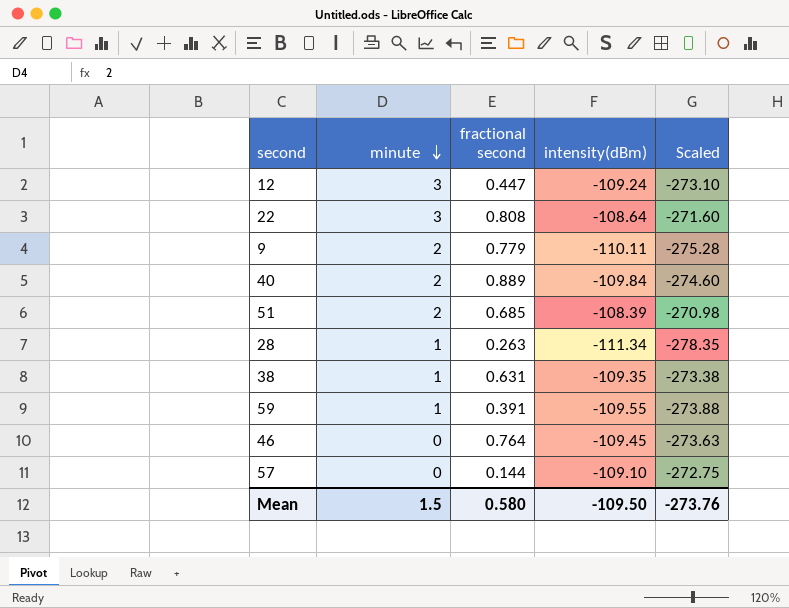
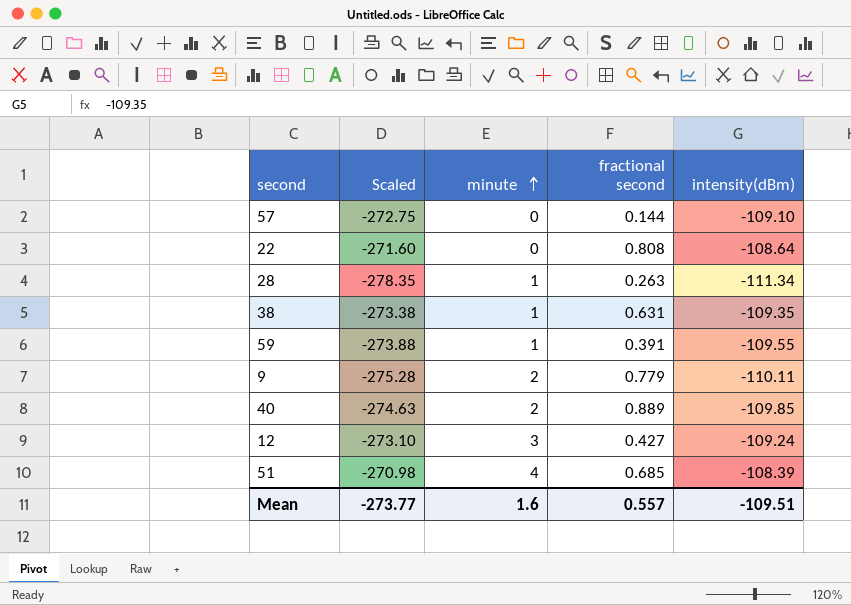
row order: minute descending -> minute ascending
column Scaled | position: 5 -> 2
row 46: 0 | 0.764 | -109.45 | -273.63 -> none
22 | minute: 3 -> 0
40 | Scaled: -274.60 -> -274.63
40 | intensity(dBm): -109.84 -> -109.85
12 | fractional second: 0.447 -> 0.427
51 | minute: 2 -> 4
Mean | Scaled: -273.76 -> -273.77
Mean | minute: 1.5 -> 1.6
Mean | fractional second: 0.580 -> 0.557
Mean | intensity(dBm): -109.50 -> -109.51

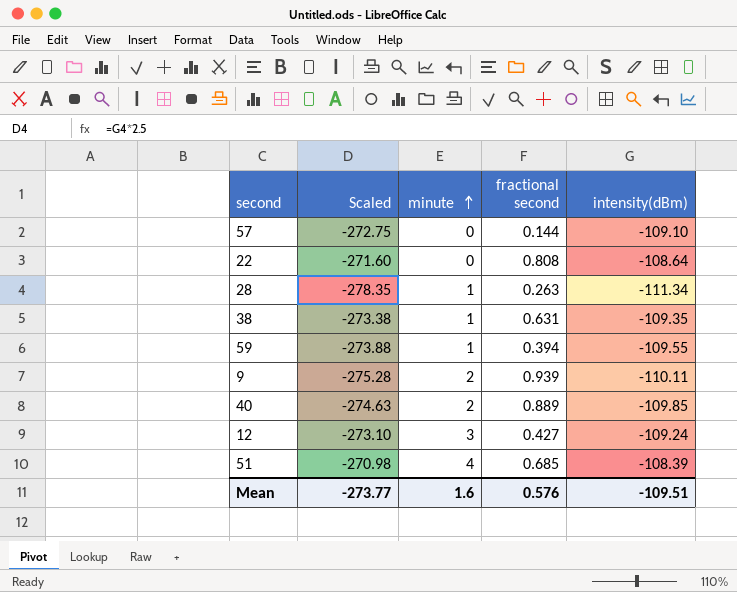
59 | fractional second: 0.391 -> 0.394
9 | fractional second: 0.779 -> 0.939
Mean | fractional second: 0.557 -> 0.576

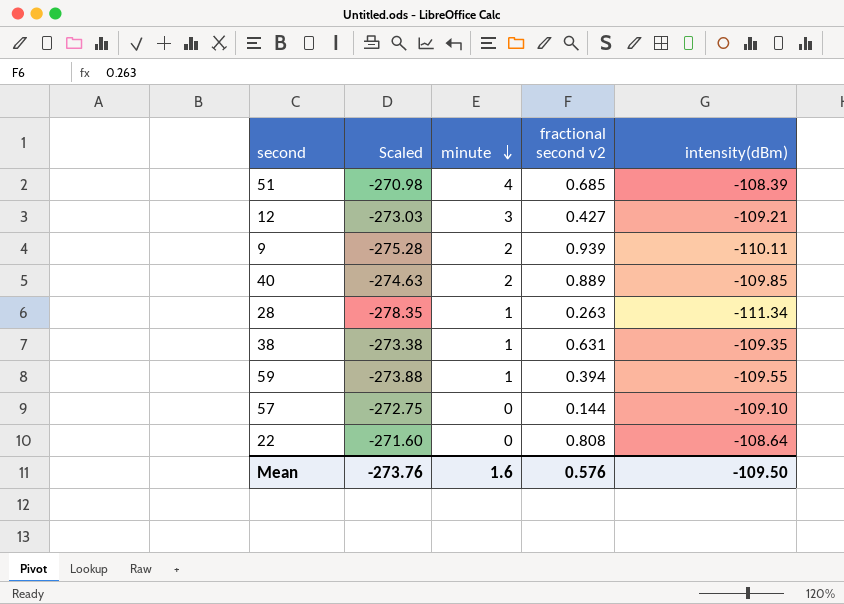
row order: minute ascending -> minute descending
column name: fractional second -> fractional second v2
12 | Scaled: -273.10 -> -273.03
12 | intensity(dBm): -109.24 -> -109.21
Mean | Scaled: -273.77 -> -273.76
Mean | intensity(dBm): -109.51 -> -109.50

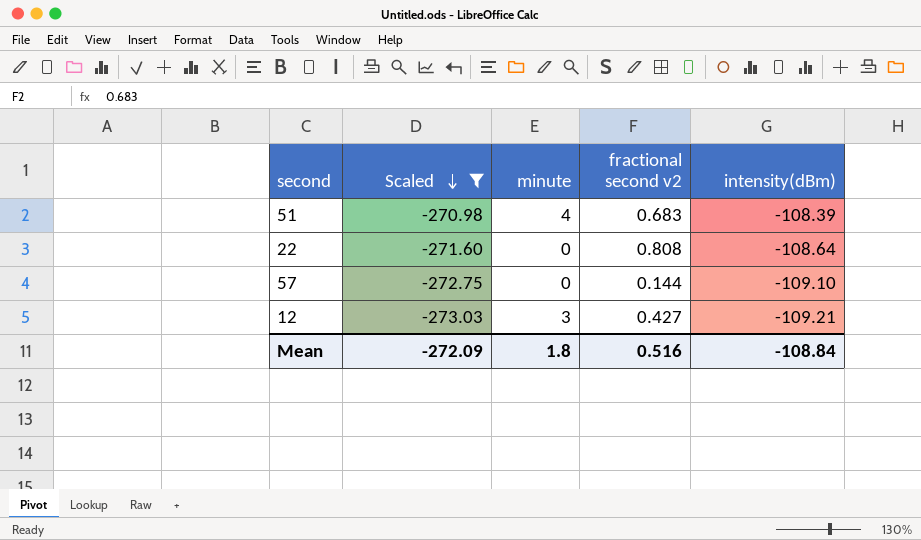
filter: none -> Scaled >= -273.03
row order: minute descending -> Scaled descending
51 | fractional second v2: 0.685 -> 0.683
Mean | Scaled: -273.76 -> -272.09
Mean | minute: 1.6 -> 1.8
Mean | fractional second v2: 0.576 -> 0.516
Mean | intensity(dBm): -109.50 -> -108.84

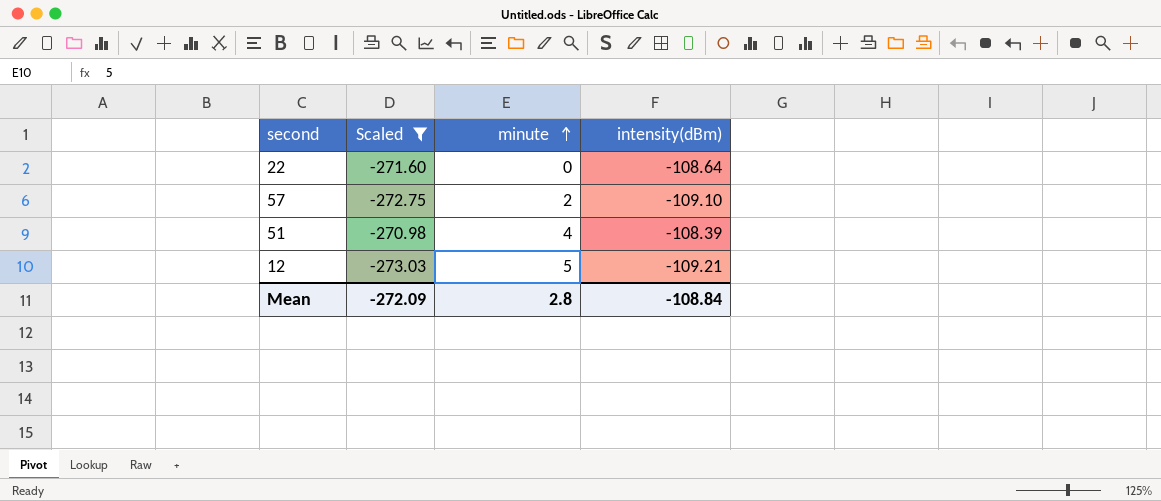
row order: Scaled descending -> minute ascending
column fractional second v2 | position: 4 -> none
57 | minute: 0 -> 2
12 | minute: 3 -> 5
Mean | minute: 1.8 -> 2.8

